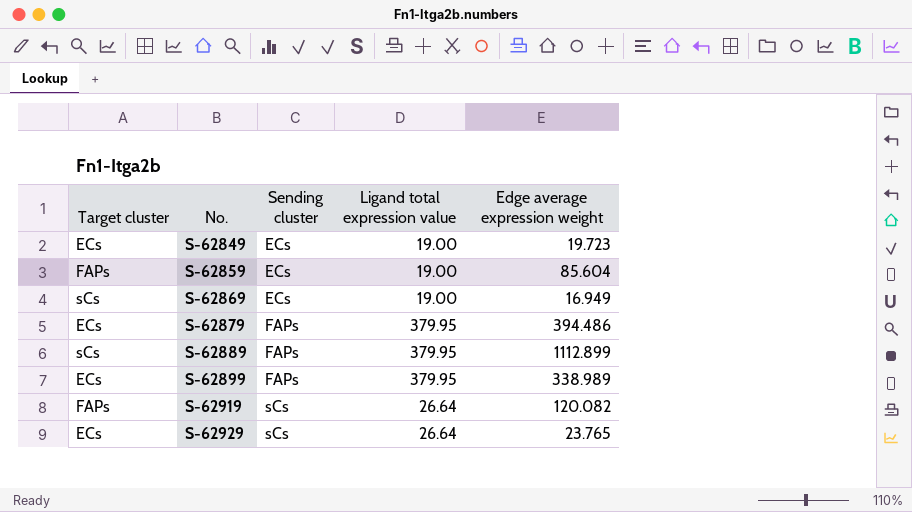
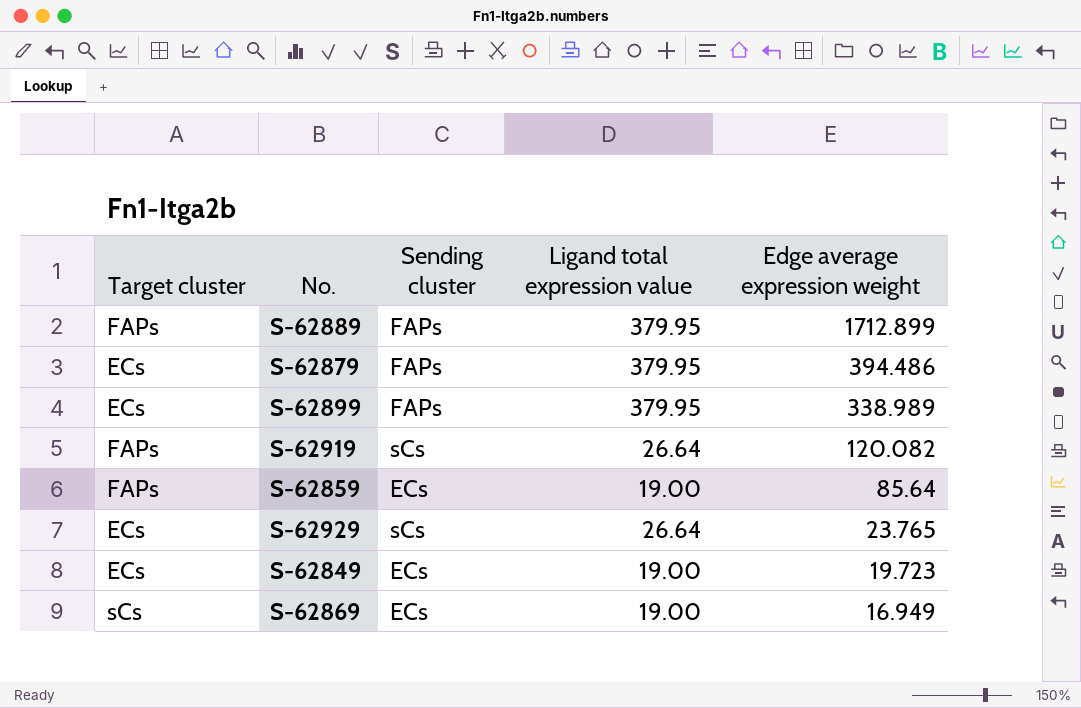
row order: No. ascending -> Edge average expression weight descending
S-62889 | Target cluster: sCs -> FAPs
S-62889 | Edge average expression weight: 1112.899 -> 1712.899
S-62859 | Edge average expression weight: 85.604 -> 85.64

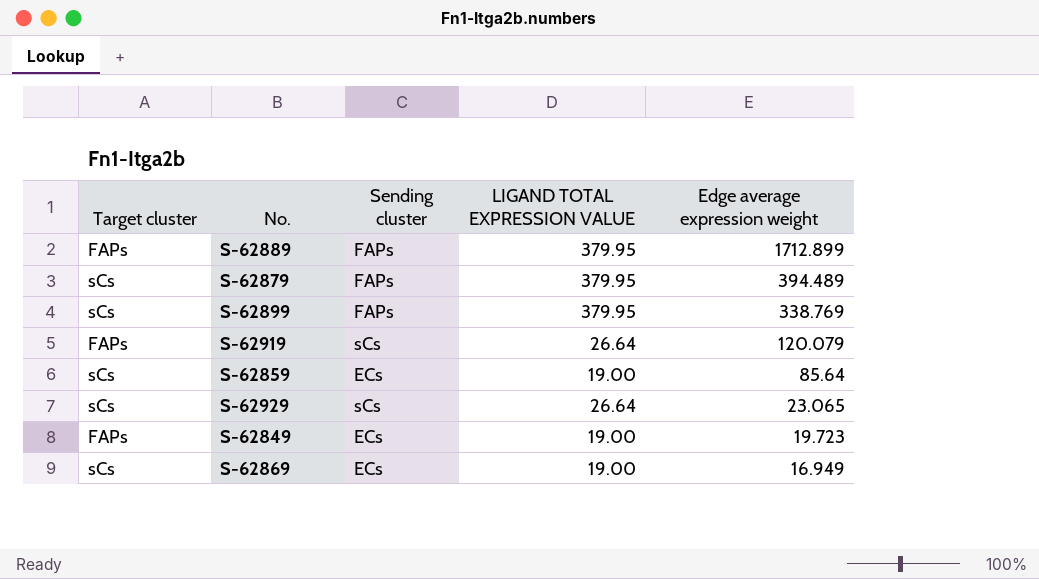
column name: Ligand total expression value -> LIGAND TOTAL EXPRESSION VALUE
S-62879 | Target cluster: ECs -> sCs
S-62879 | Edge average expression weight: 394.486 -> 394.489
S-62899 | Target cluster: ECs -> sCs
S-62899 | Edge average expression weight: 338.989 -> 338.769
S-62919 | Edge average expression weight: 120.082 -> 120.079
S-62859 | Target cluster: FAPs -> sCs
S-62929 | Target cluster: ECs -> sCs
S-62929 | Edge average expression weight: 23.765 -> 23.065
S-62849 | Target cluster: ECs -> FAPs

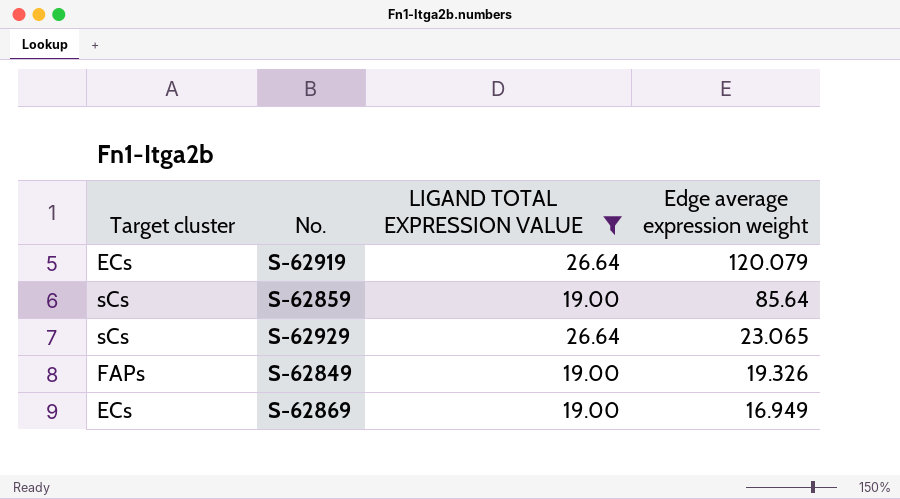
filter: none -> LIGAND TOTAL EXPRESSION VALUE != 379.95
column Sending cluster | position: 3 -> none
S-62919 | Target cluster: FAPs -> ECs
S-62849 | Edge average expression weight: 19.723 -> 19.326
S-62869 | Target cluster: sCs -> ECs

